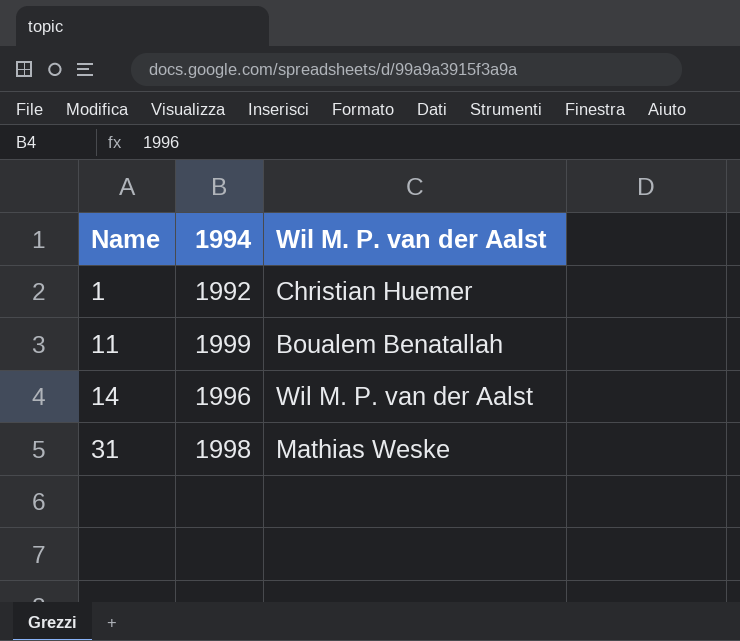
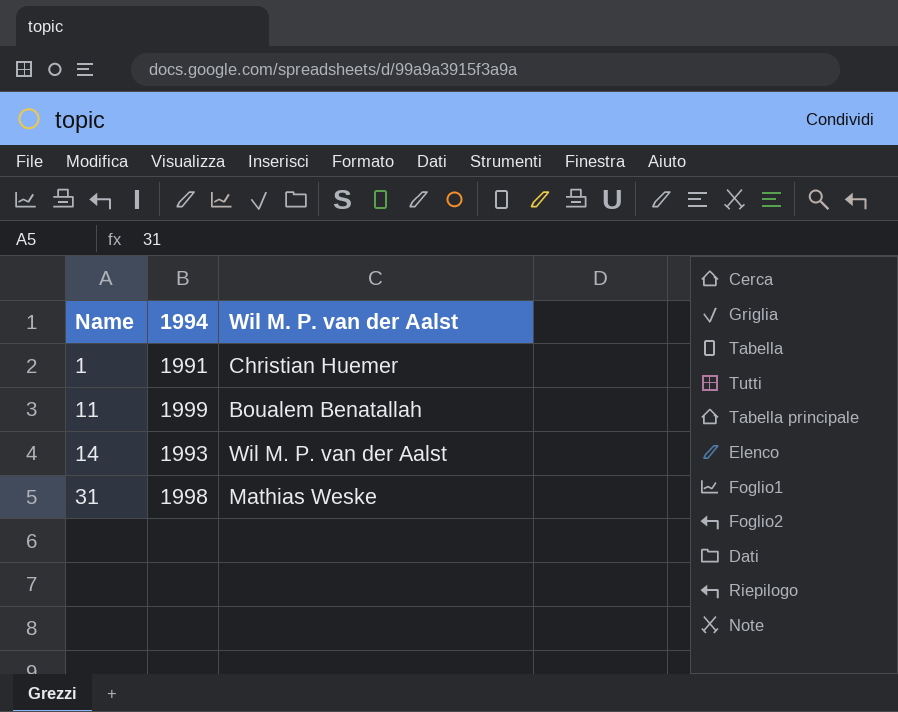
1 | 1994: 1992 -> 1991
14 | 1994: 1996 -> 1993

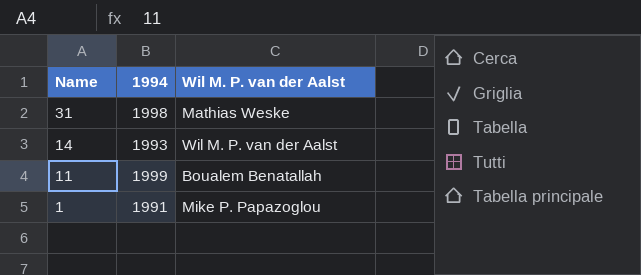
row order: Name ascending -> Name descending
1 | Wil M. P. van der Aalst: Christian Huemer -> Mike P. Papazoglou

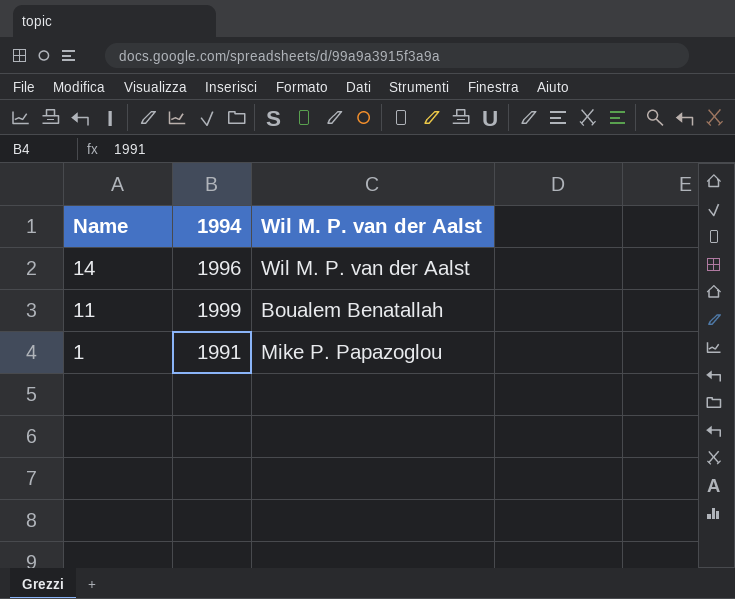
row 31: 1998 | Mathias Weske -> none
14 | 1994: 1993 -> 1996

